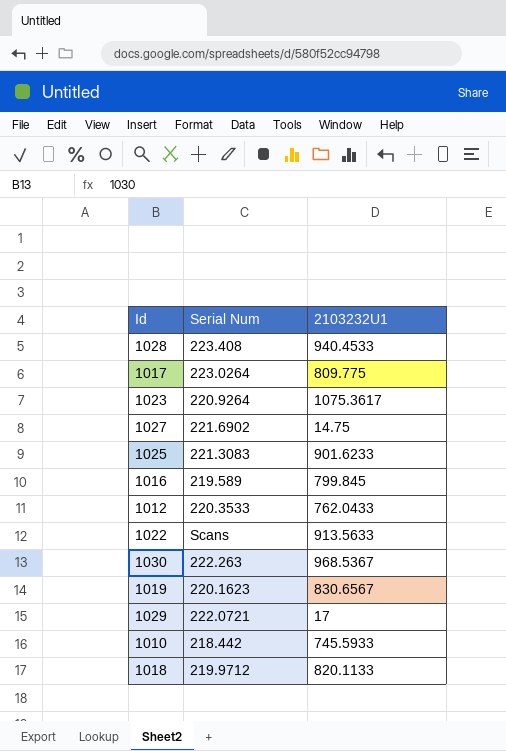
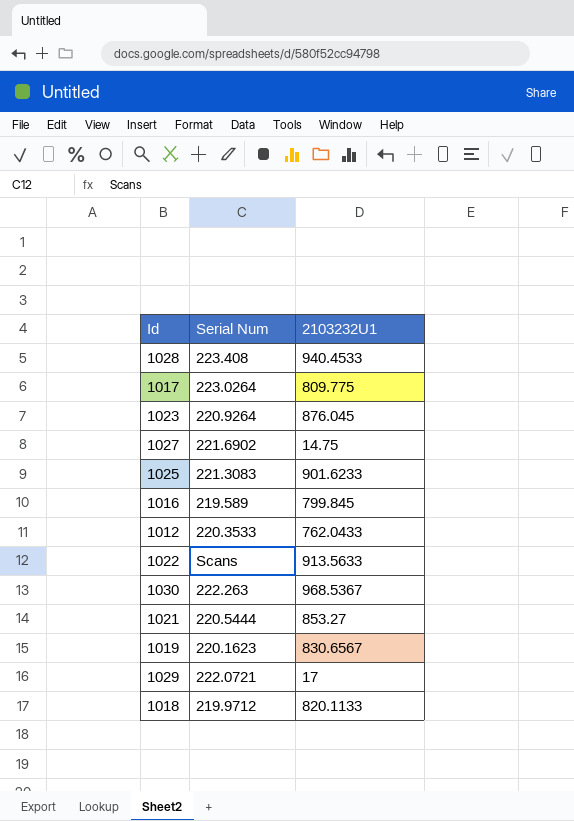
row 1010: 218.442 | 745.5933 -> none
1023 | 2103232U1: 1075.3617 -> 876.045
row 1021: none -> 220.5444 | 853.27

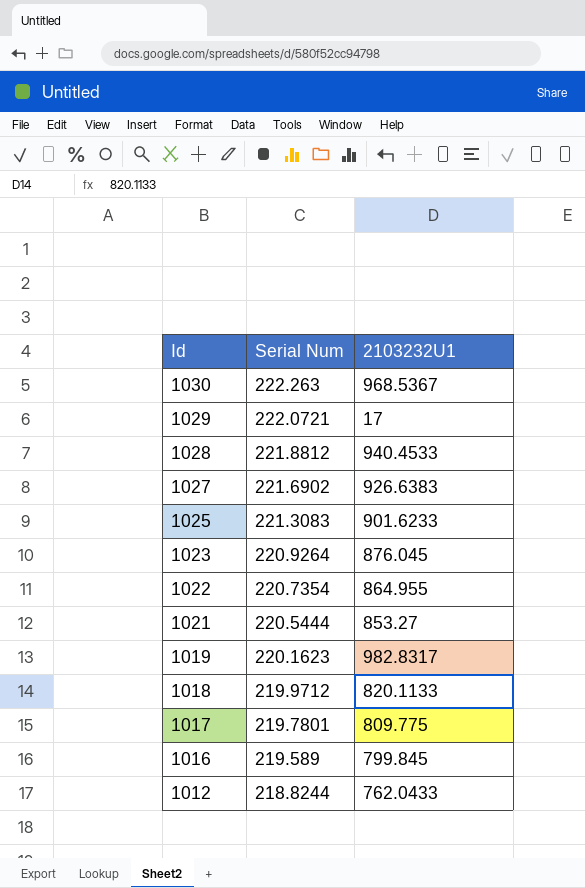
row order: none -> Id descending
1028 | Serial Num: 223.408 -> 221.8812
1027 | 2103232U1: 14.75 -> 926.6383
1022 | Serial Num: Scans -> 220.7354
1022 | 2103232U1: 913.5633 -> 864.955
1019 | 2103232U1: 830.6567 -> 982.8317
1017 | Serial Num: 223.0264 -> 219.7801
1012 | Serial Num: 220.3533 -> 218.8244

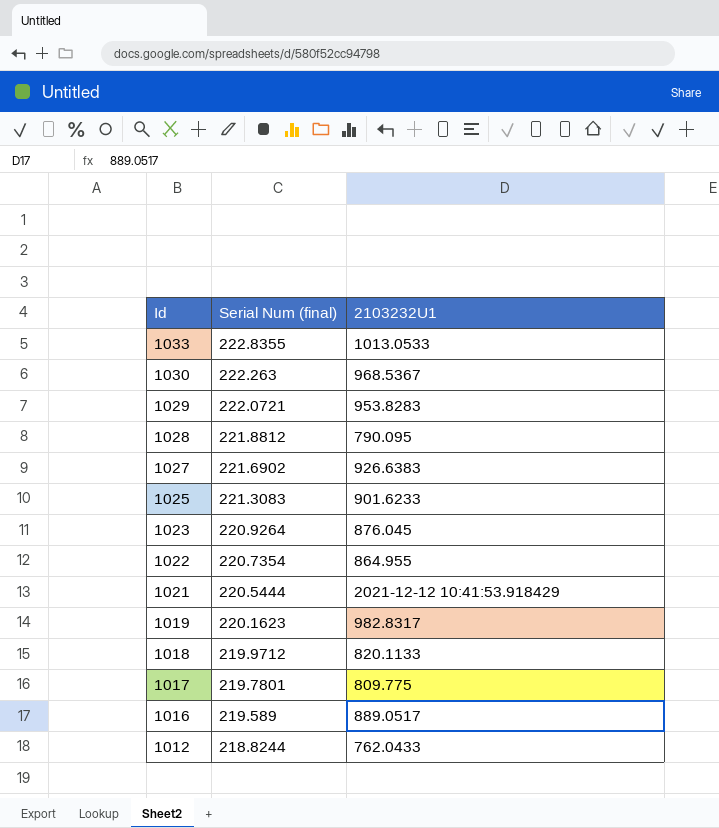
column name: Serial Num -> Serial Num (final)
row 1033: none -> 222.8355 | 1013.0533
1029 | 2103232U1: 17 -> 953.8283
1028 | 2103232U1: 940.4533 -> 790.095
1021 | 2103232U1: 853.27 -> 2021-12-12 10:41:53.918429
1016 | 2103232U1: 799.845 -> 889.0517

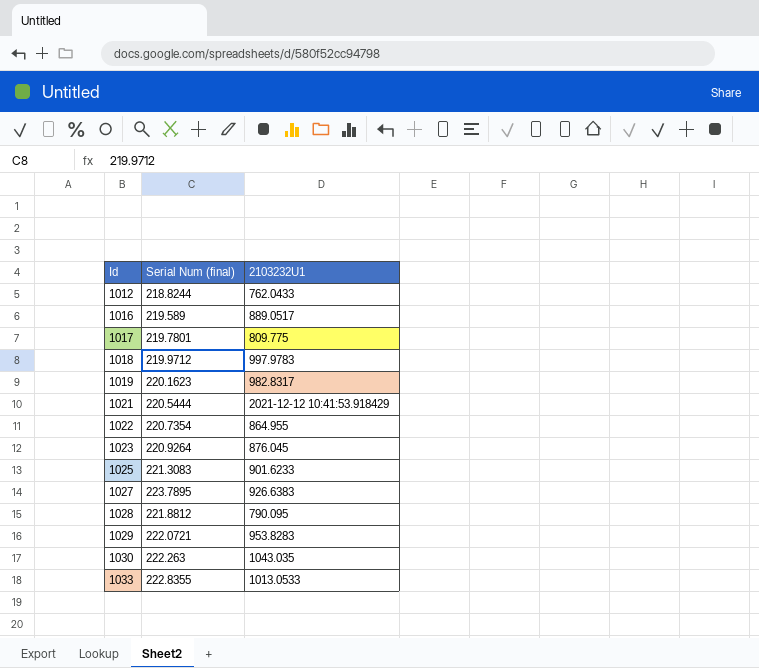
row order: Id descending -> Id ascending
1018 | 2103232U1: 820.1133 -> 997.9783
1027 | Serial Num (final): 221.6902 -> 223.7895
1030 | 2103232U1: 968.5367 -> 1043.035

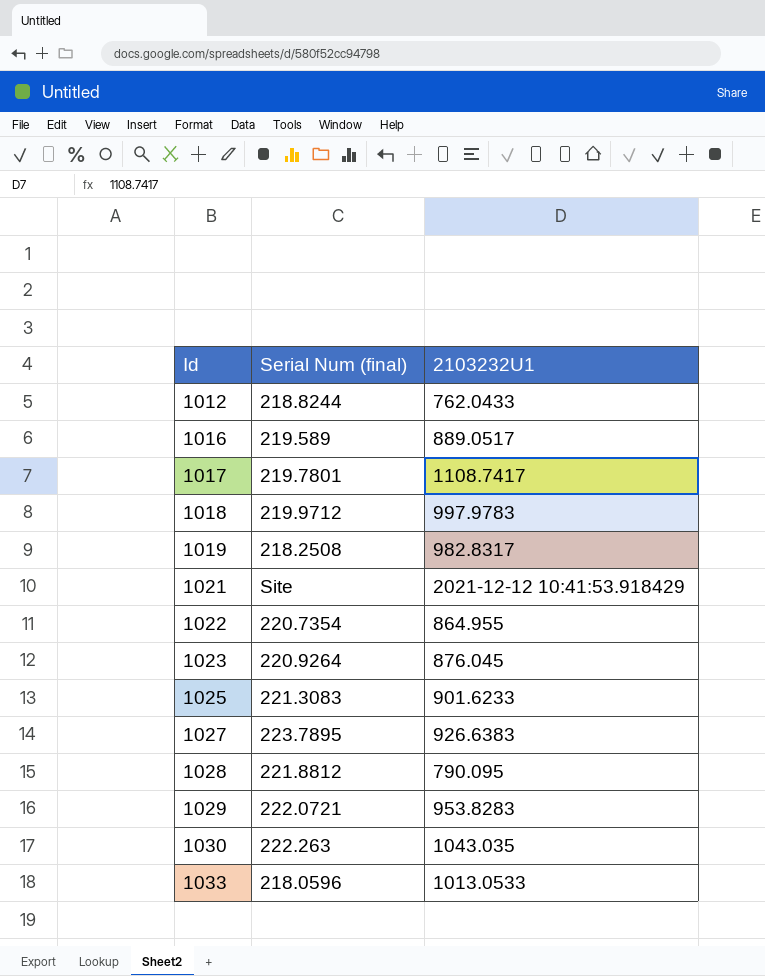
1017 | 2103232U1: 809.775 -> 1108.7417
1019 | Serial Num (final): 220.1623 -> 218.2508
1021 | Serial Num (final): 220.5444 -> Site
1033 | Serial Num (final): 222.8355 -> 218.0596

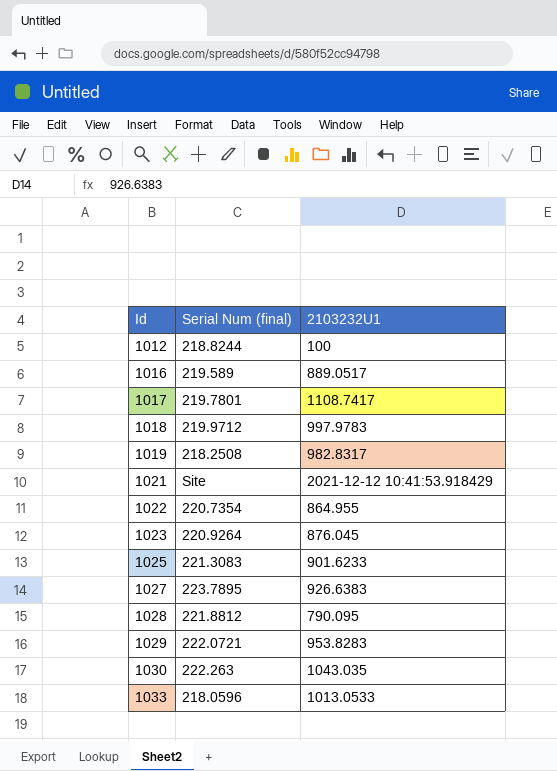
1012 | 2103232U1: 762.0433 -> 100

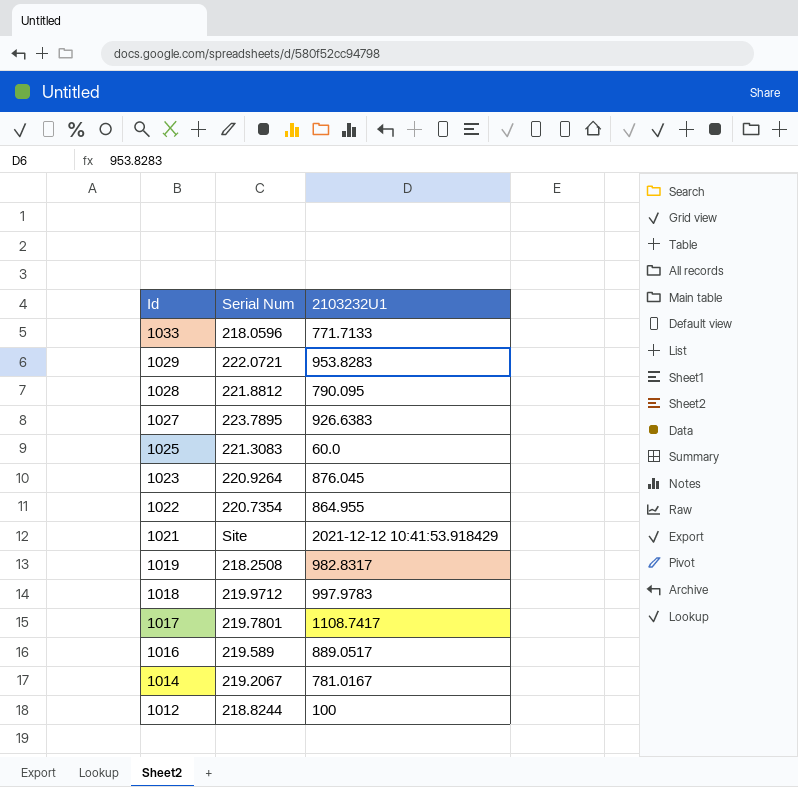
row order: Id ascending -> Id descending
column name: Serial Num (final) -> Serial Num
row 1030: 222.263 | 1043.035 -> none
1033 | 2103232U1: 1013.0533 -> 771.7133
1025 | 2103232U1: 901.6233 -> 60.0
row 1014: none -> 219.2067 | 781.0167

